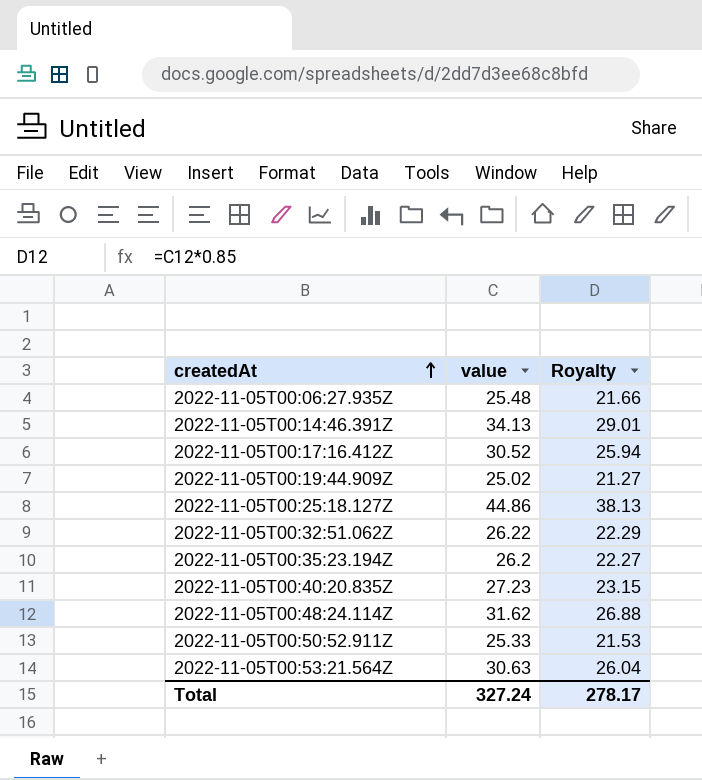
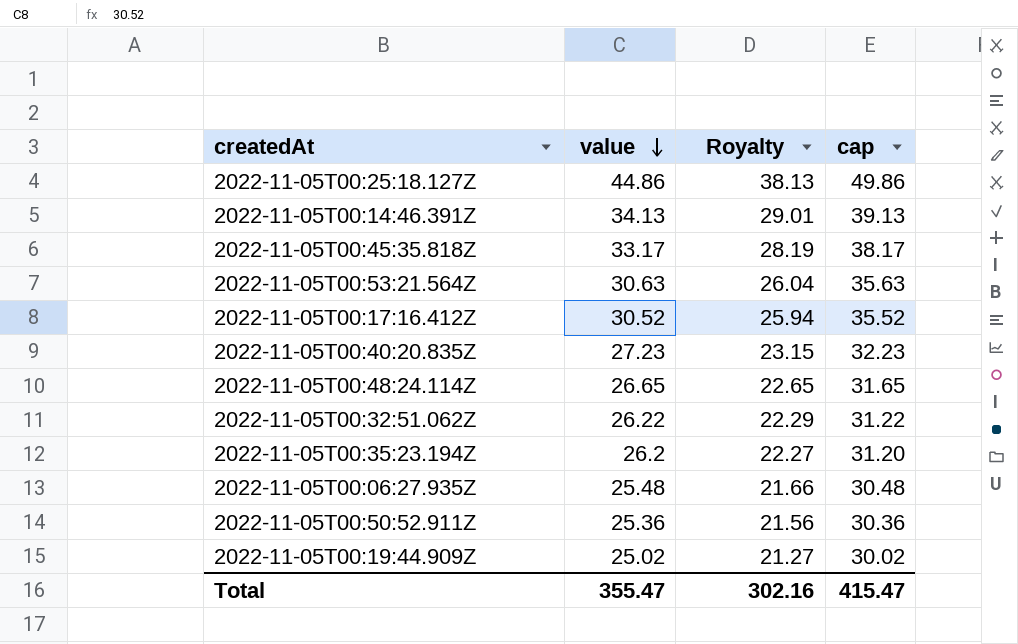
row order: createdAt ascending -> value descending
column cap | formula: none -> [value] + 5
row 2022-11-05T00:45:35.818Z: none -> 33.17 | 28.19 | 38.17
2022-11-05T00:48:24.114Z | value: 31.62 -> 26.65
2022-11-05T00:48:24.114Z | Royalty: 26.88 -> 22.65
2022-11-05T00:50:52.911Z | value: 25.33 -> 25.36
2022-11-05T00:50:52.911Z | Royalty: 21.53 -> 21.56
Total | value: 327.24 -> 355.47
Total | Royalty: 278.17 -> 302.16

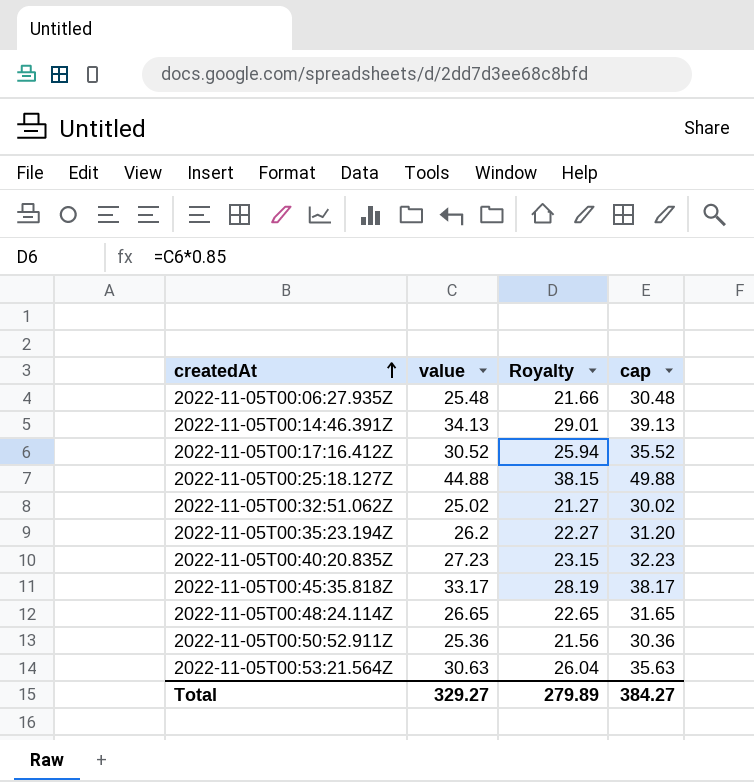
row order: value descending -> createdAt ascending
row 2022-11-05T00:19:44.909Z: 25.02 | 21.27 | 30.02 -> none
2022-11-05T00:25:18.127Z | value: 44.86 -> 44.88
2022-11-05T00:25:18.127Z | Royalty: 38.13 -> 38.15
2022-11-05T00:25:18.127Z | cap: 49.86 -> 49.88
2022-11-05T00:32:51.062Z | value: 26.22 -> 25.02
2022-11-05T00:32:51.062Z | Royalty: 22.29 -> 21.27
2022-11-05T00:32:51.062Z | cap: 31.22 -> 30.02
Total | value: 355.47 -> 329.27
Total | Royalty: 302.16 -> 279.89
Total | cap: 415.47 -> 384.27

